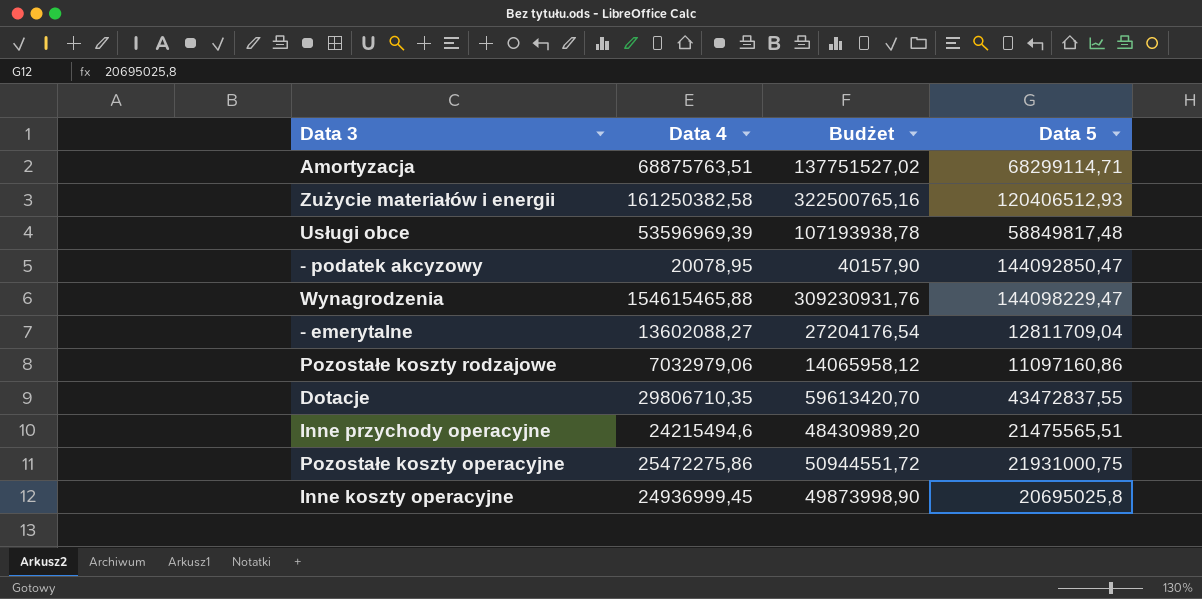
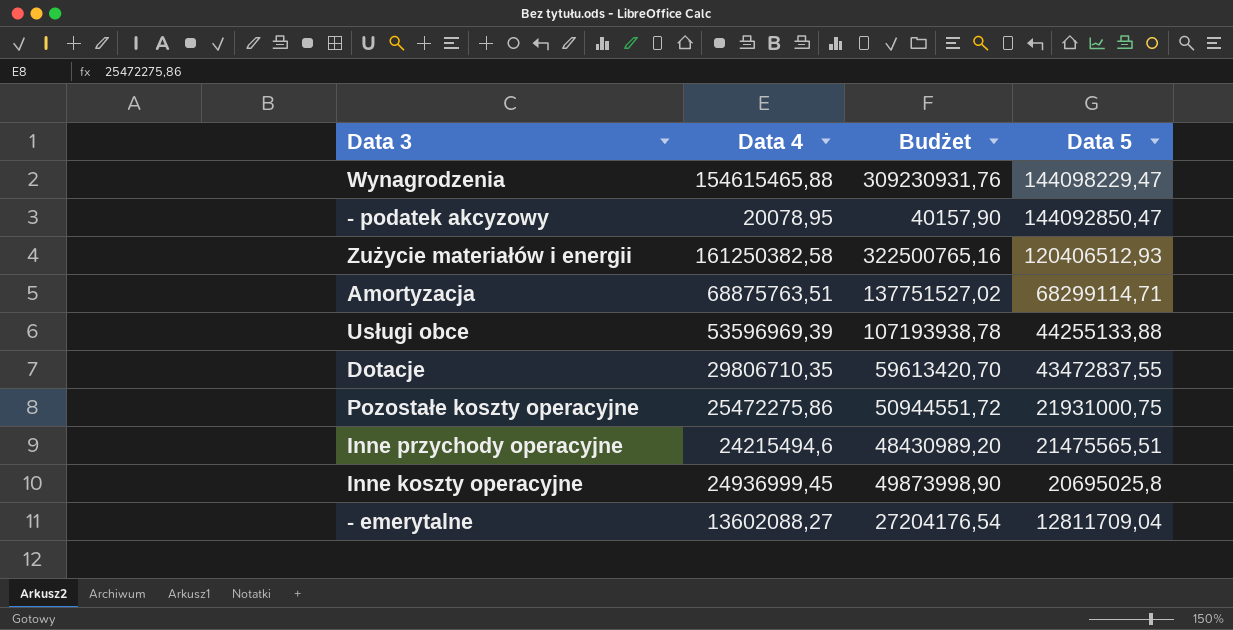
row order: none -> Data 5 descending
row Pozostałe koszty rodzajowe: 7032979,06 | 14065958,12 | 11097160,86 -> none
Usługi obce | Data 5: 58849817,48 -> 44255133,88

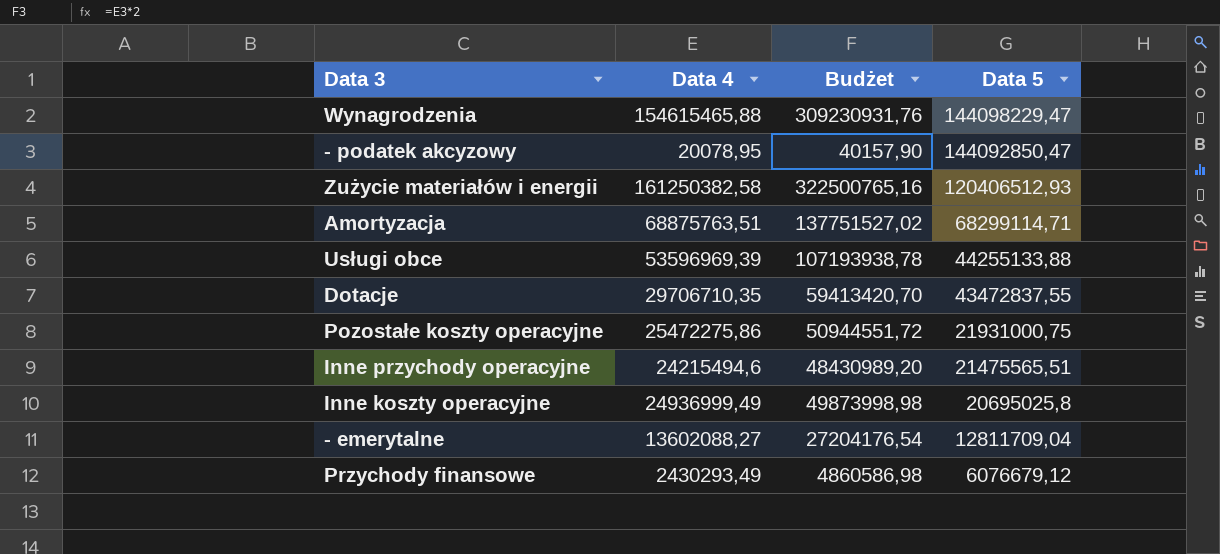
Dotacje | Data 4: 29806710,35 -> 29706710,35
Dotacje | Budżet: 59613420,70 -> 59413420,70
Inne koszty operacyjne | Data 4: 24936999,45 -> 24936999,49
Inne koszty operacyjne | Budżet: 49873998,90 -> 49873998,98
row Przychody finansowe: none -> 2430293,49 | 4860586,98 | 6076679,12

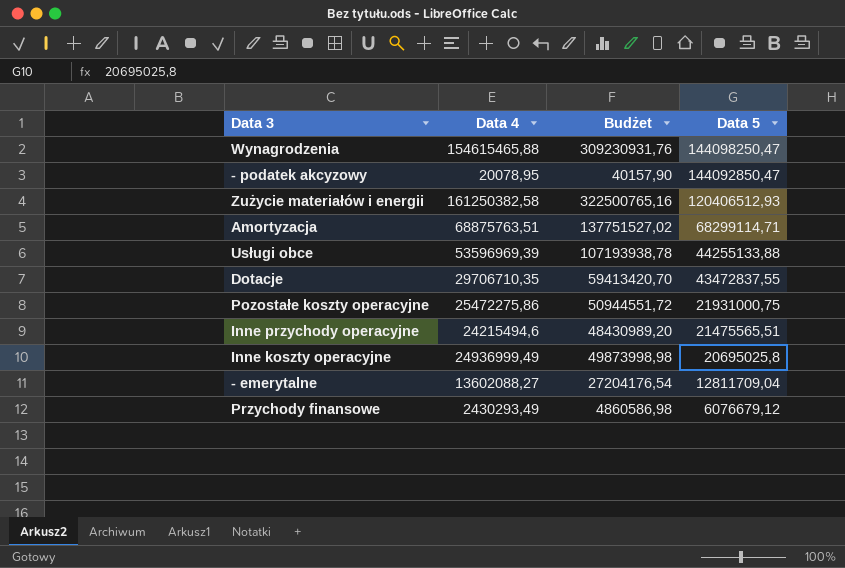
Wynagrodzenia | Data 5: 144098229,47 -> 144098250,47

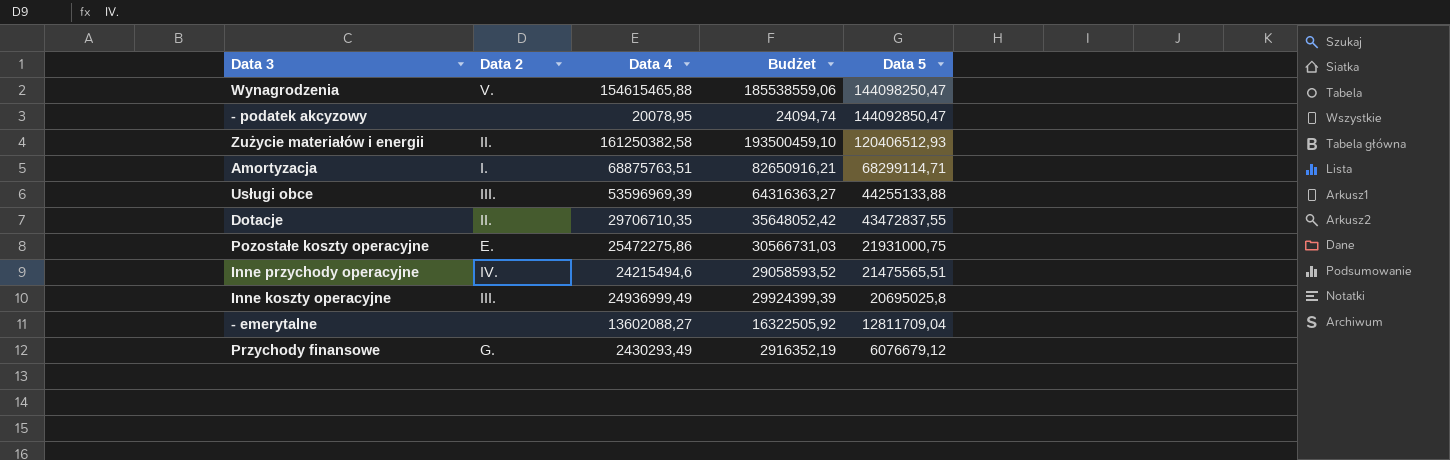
column Data 2 | position: none -> 2
column Budżet | formula: [Data 4] * 2 -> [Data 4] * 1,2

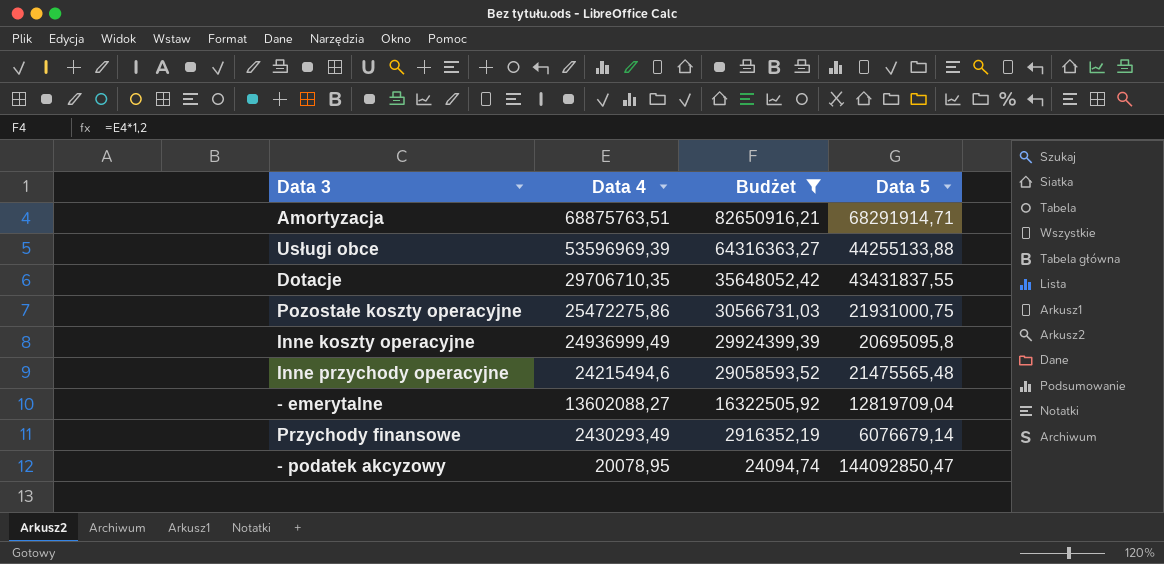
filter: none -> Budżet <= 82650916,21
row order: Data 5 descending -> Data 4 descending
column Data 2 | position: 2 -> none
Amortyzacja | Data 5: 68299114,71 -> 68291914,71
Dotacje | Data 5: 43472837,55 -> 43431837,55
Inne koszty operacyjne | Data 5: 20695025,8 -> 20695095,8
Inne przychody operacyjne | Data 5: 21475565,51 -> 21475565,48
- emerytalne | Data 5: 12811709,04 -> 12819709,04
Przychody finansowe | Data 5: 6076679,12 -> 6076679,14

